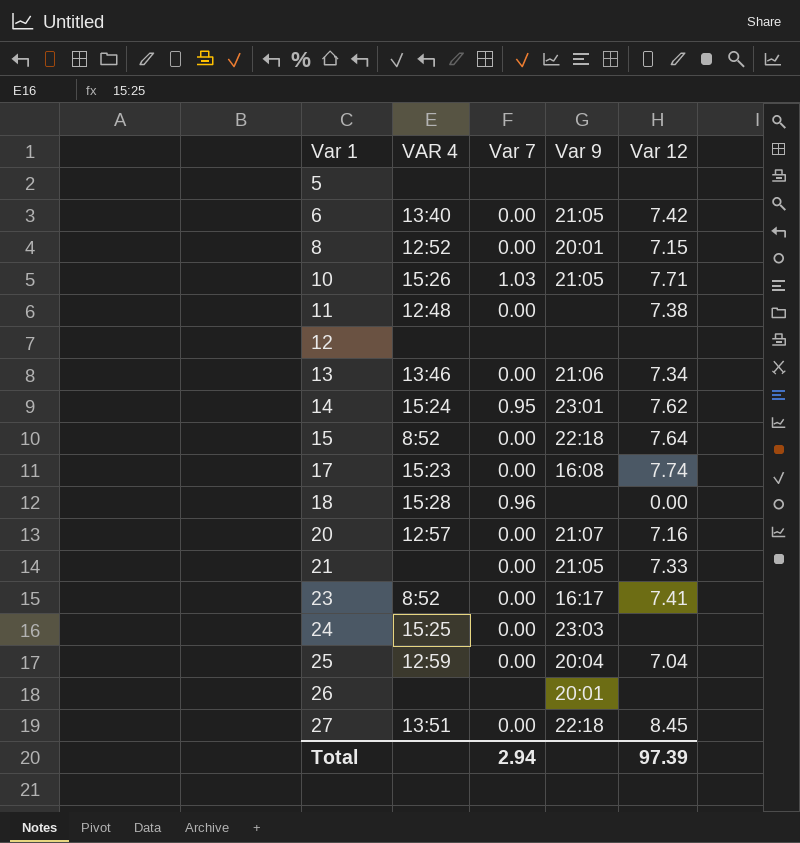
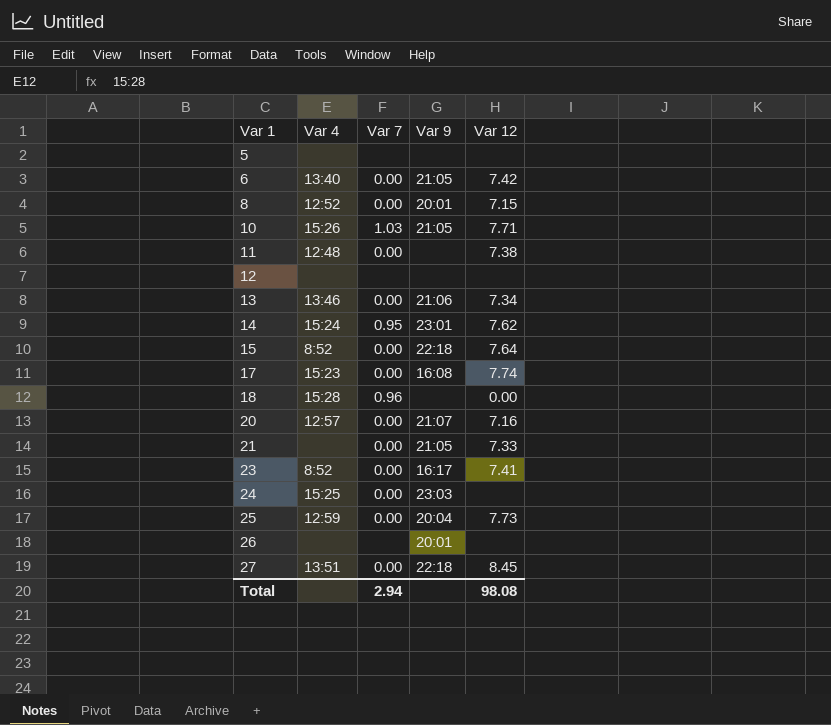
column name: VAR 4 -> Var 4
25 | Var 12: 7.04 -> 7.73
Total | Var 12: 97.39 -> 98.08

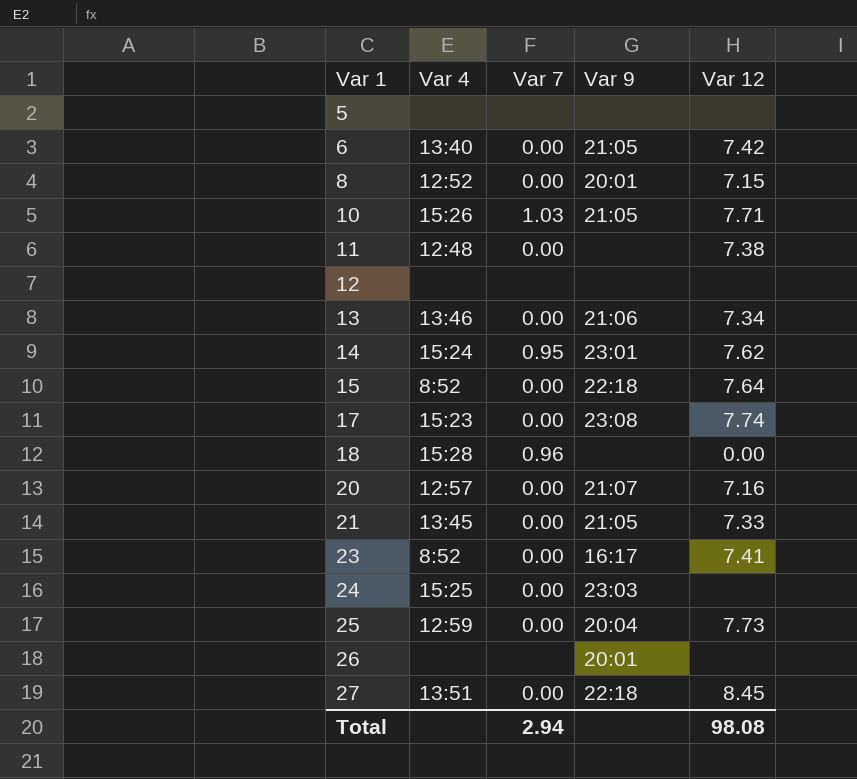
17 | Var 9: 16:08 -> 23:08
21 | Var 4: none -> 13:45

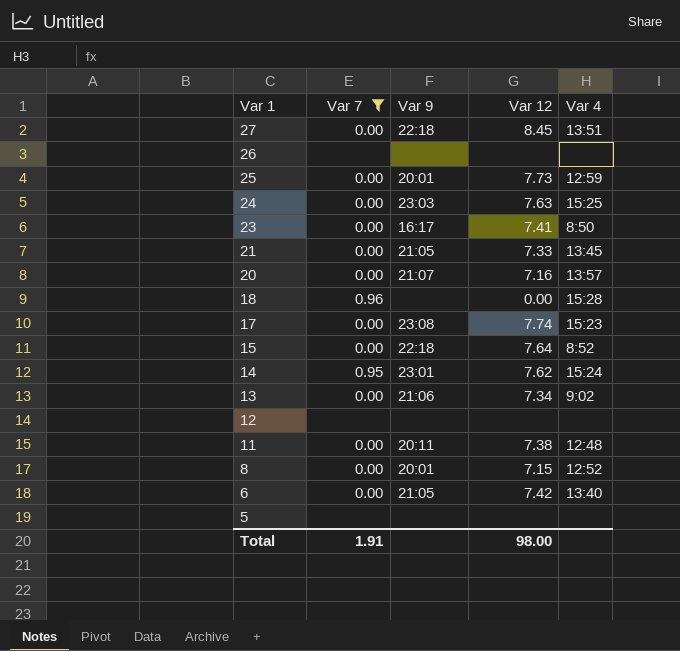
filter: none -> Var 7 != 1.03
row order: Var 1 ascending -> Var 1 descending
column Var 4 | position: 2 -> 5
26 | Var 9: 20:01 -> none
25 | Var 9: 20:04 -> 20:01
24 | Var 12: none -> 7.63
23 | Var 4: 8:52 -> 8:50
20 | Var 4: 12:57 -> 13:57
13 | Var 4: 13:46 -> 9:02
11 | Var 9: none -> 20:11
Total | Var 7: 2.94 -> 1.91
Total | Var 12: 98.08 -> 98.00

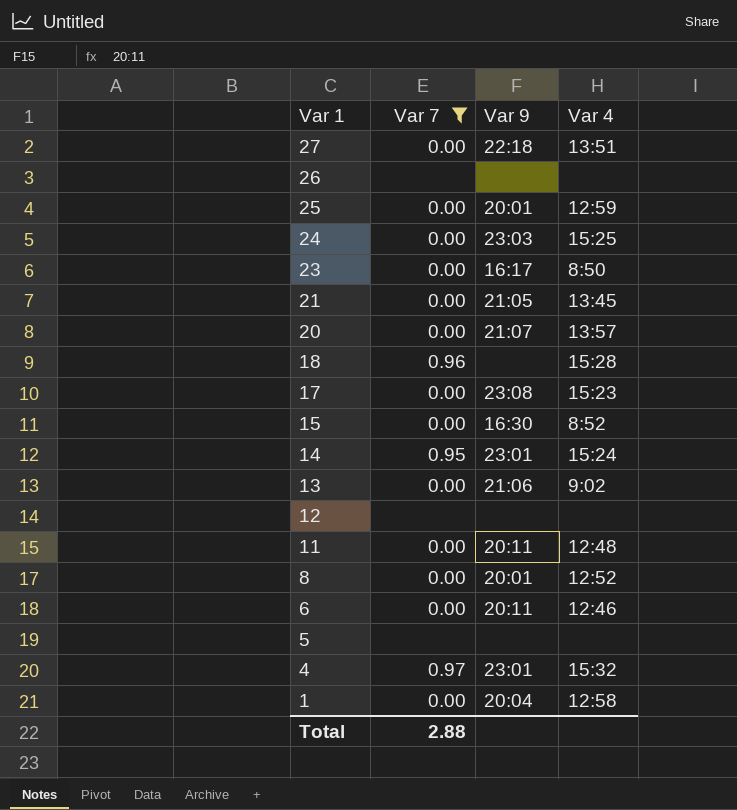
column Var 12 | position: 4 -> none
15 | Var 9: 22:18 -> 16:30
6 | Var 9: 21:05 -> 20:11
6 | Var 4: 13:40 -> 12:46
row 4: none -> 0.97 | 23:01 | 15:32
row 1: none -> 0.00 | 20:04 | 12:58
Total | Var 7: 1.91 -> 2.88

